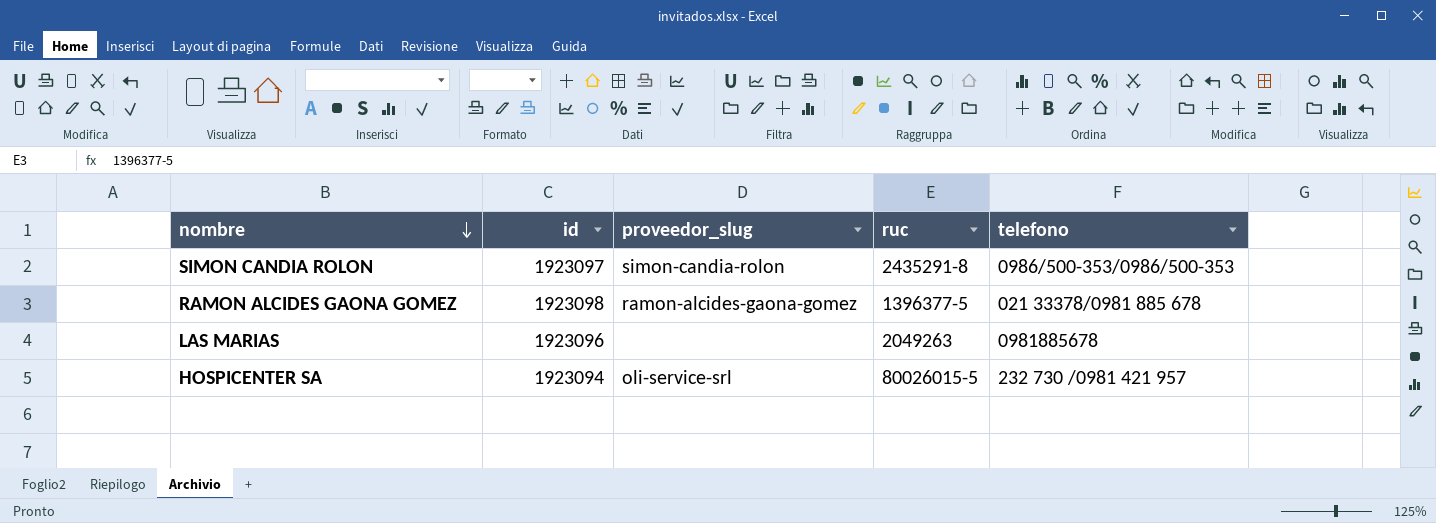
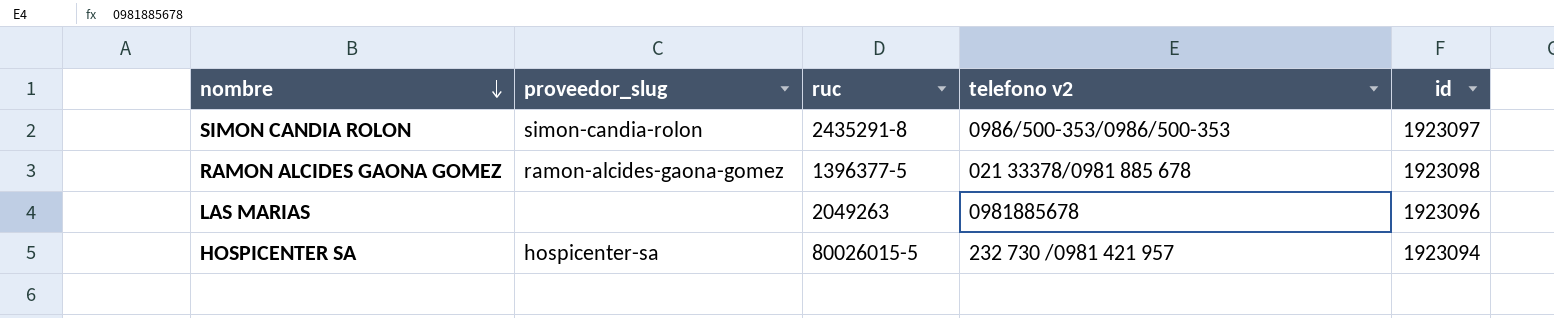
column name: telefono -> telefono v2
column id | position: 2 -> 5
HOSPICENTER SA | proveedor_slug: oli-service-srl -> hospicenter-sa

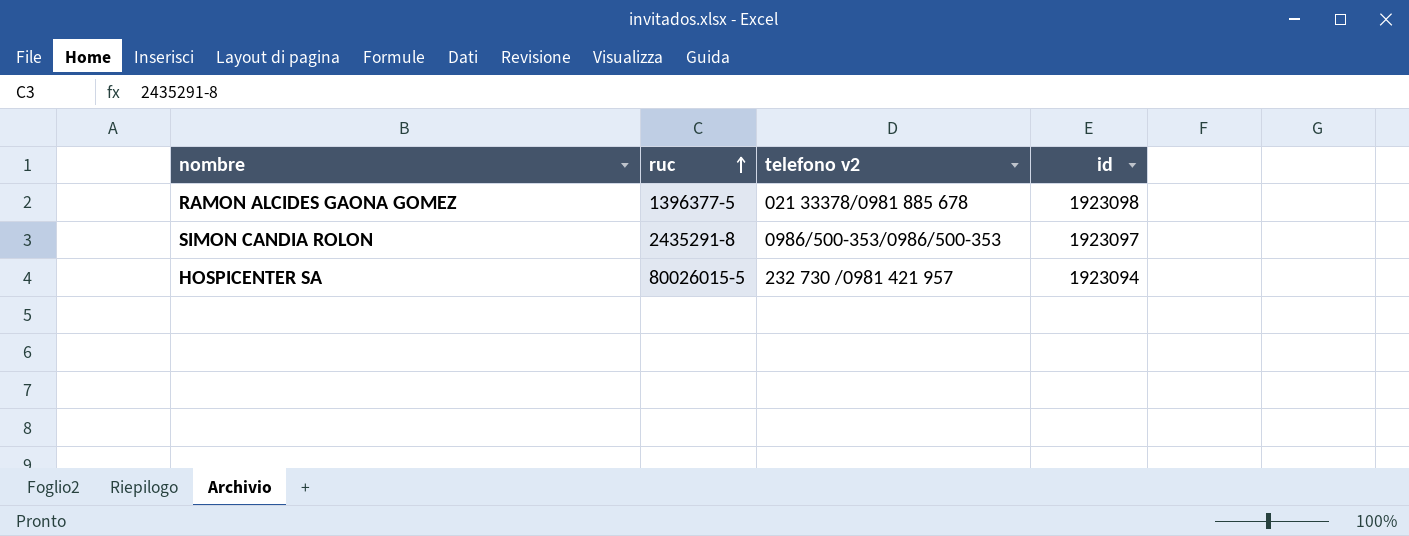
row order: nombre descending -> ruc ascending
column proveedor_slug | position: 2 -> none
row LAS MARIAS: none | 2049263 | 0981885678 | 1923096 -> none

